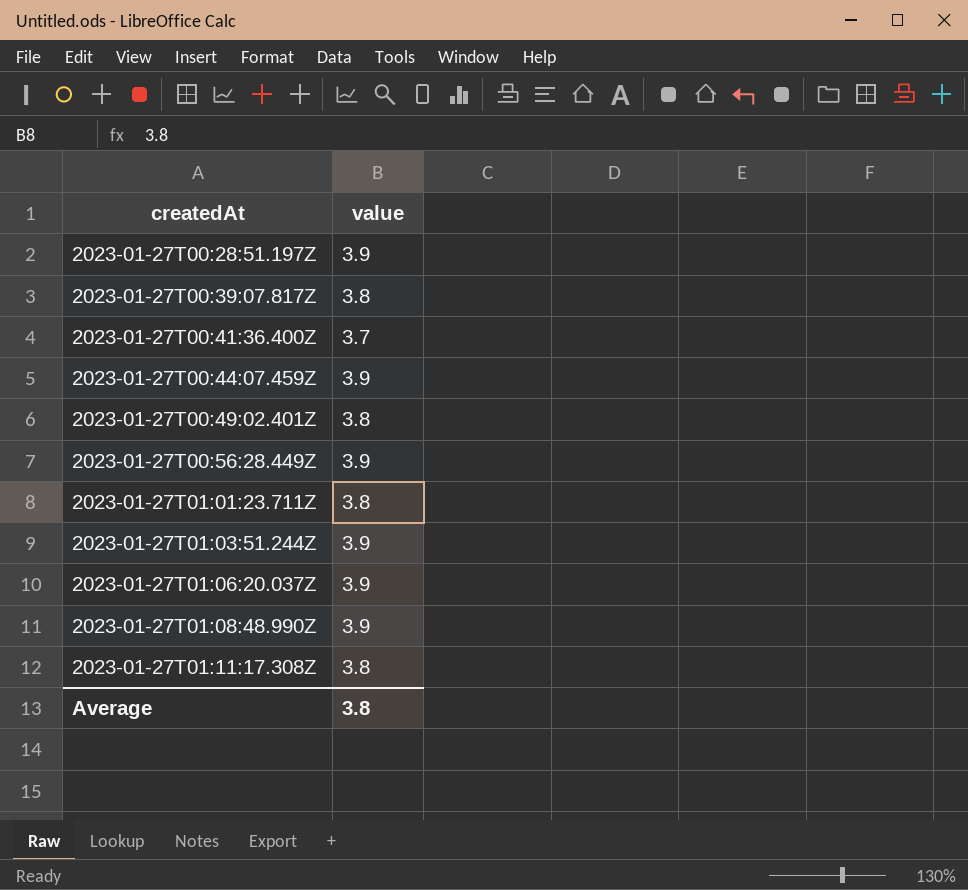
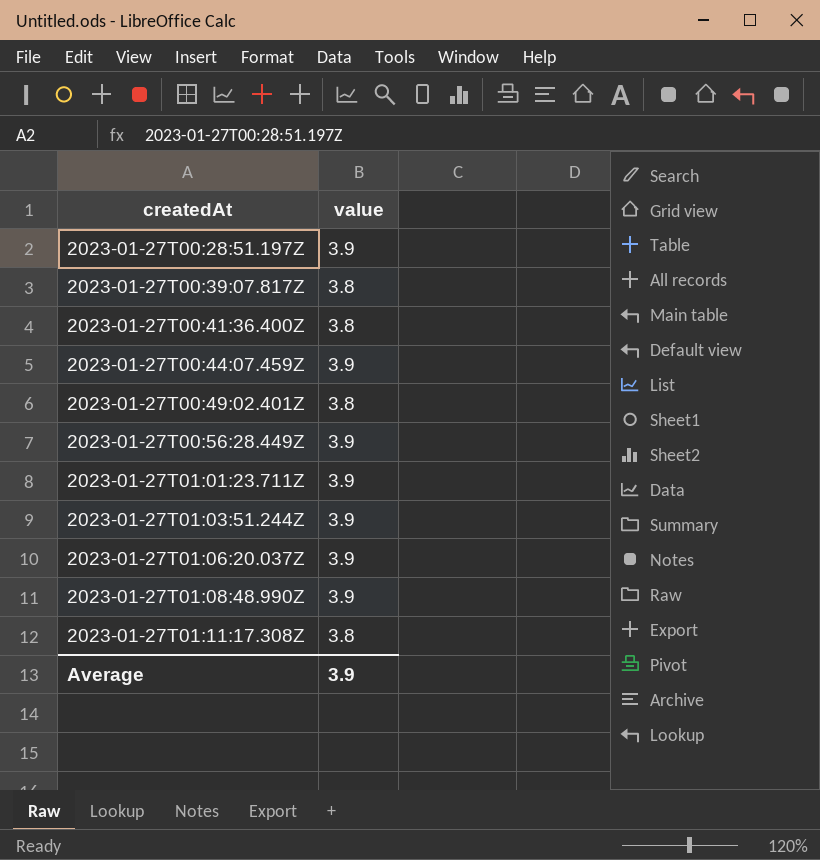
2023-01-27T00:41:36.400Z | value: 3.7 -> 3.8
2023-01-27T01:01:23.711Z | value: 3.8 -> 3.9
Average | value: 3.8 -> 3.9

